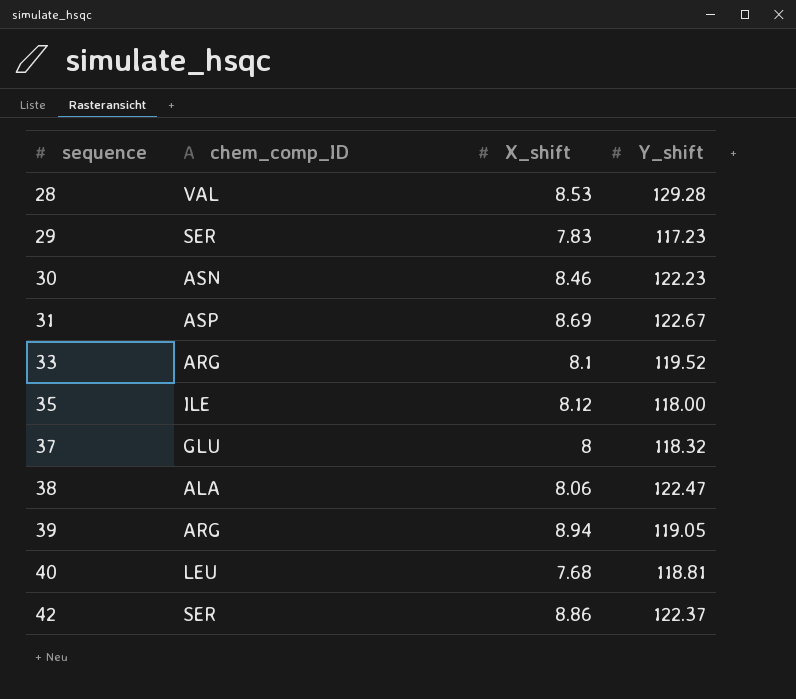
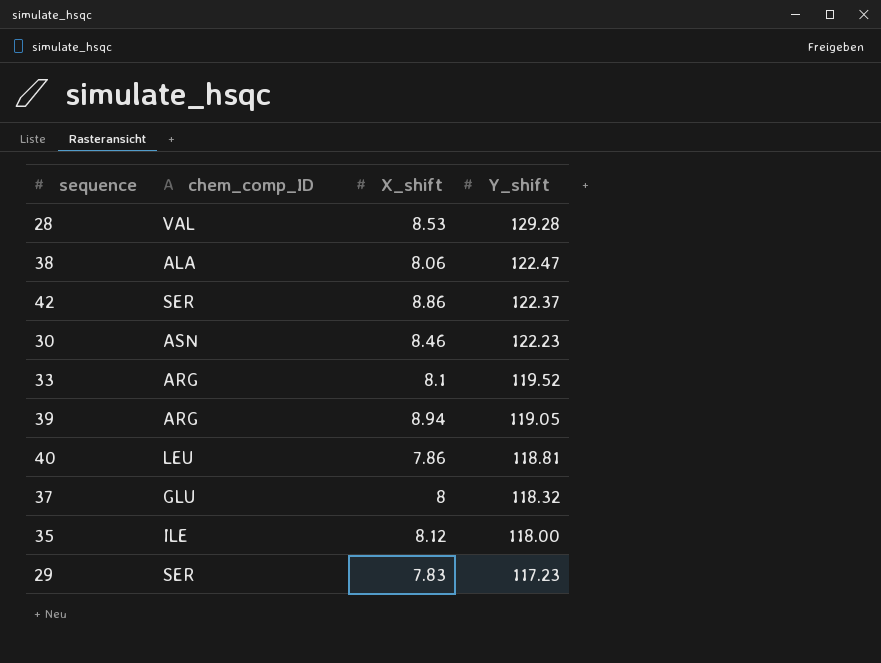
row order: sequence ascending -> Y_shift descending
row 31: ASP | 8.69 | 122.67 -> none
40 | X_shift: 7.68 -> 7.86

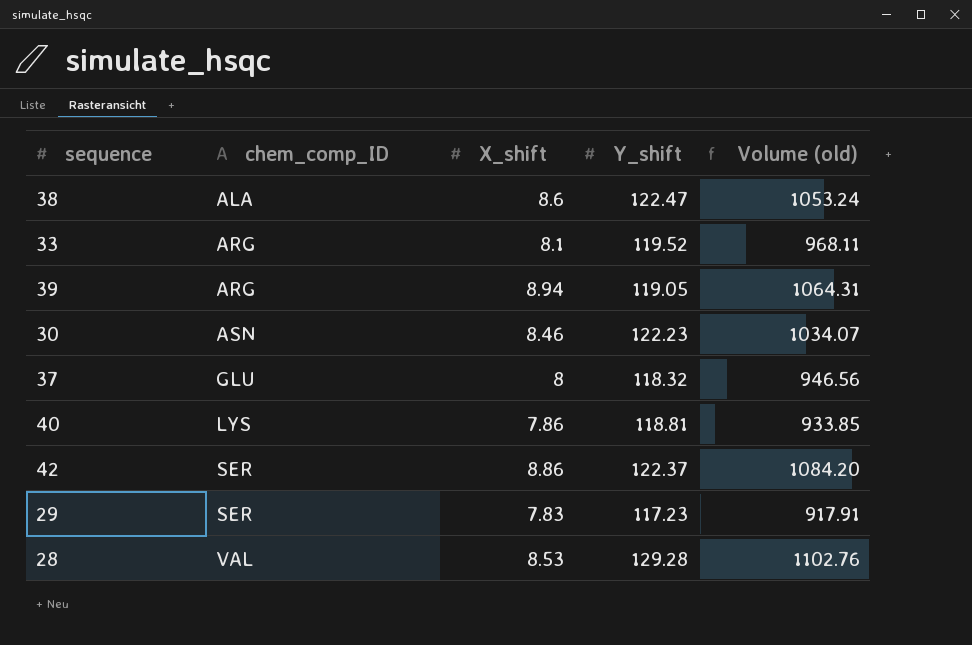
row order: Y_shift descending -> chem_comp_ID ascending
column Volume (old) | formula: none -> [X_shift] * [Y_shift]
row 35: ILE | 8.12 | 118.00 -> none
38 | X_shift: 8.06 -> 8.6
40 | chem_comp_ID: LEU -> LYS

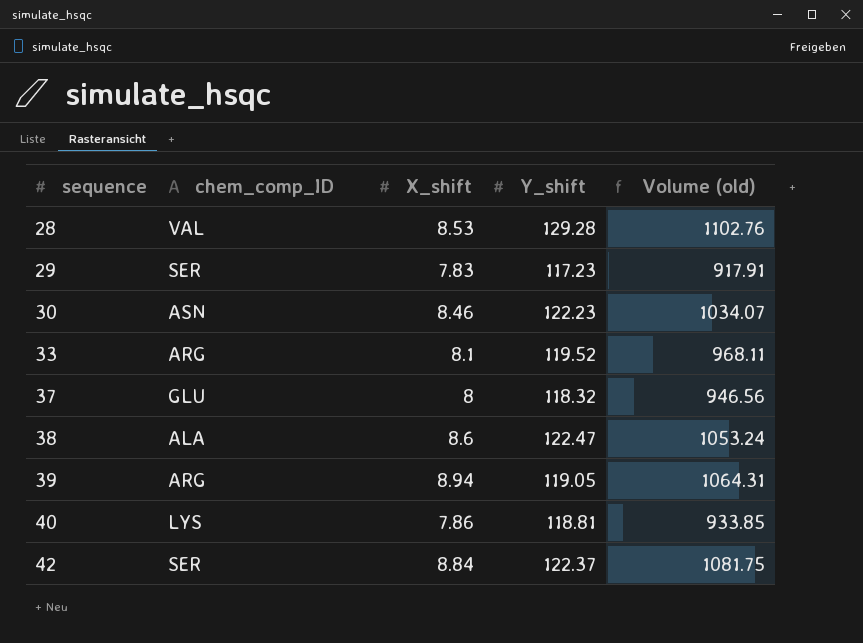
row order: chem_comp_ID ascending -> sequence ascending
42 | X_shift: 8.86 -> 8.84
42 | Volume (old): 1084.20 -> 1081.75

